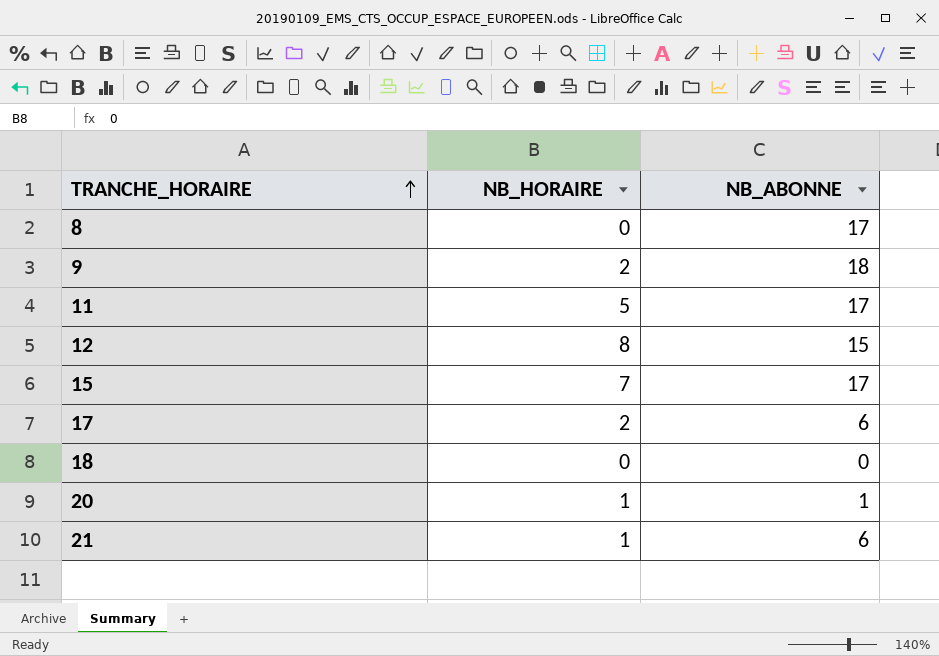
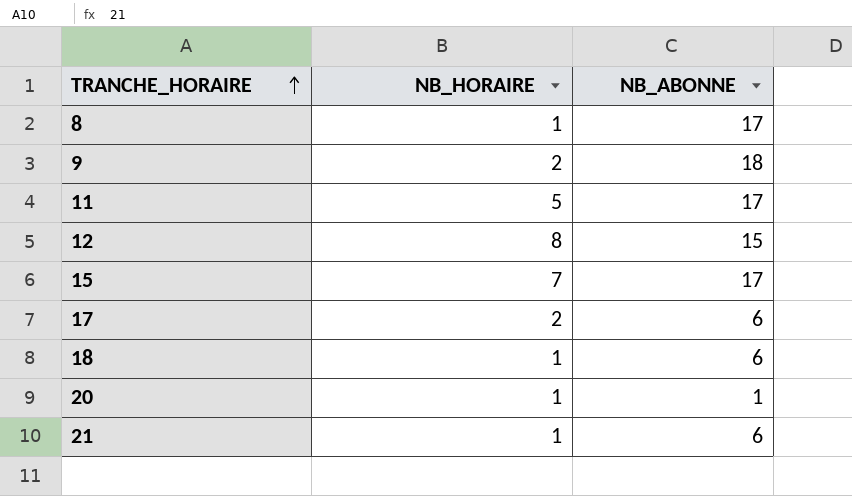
8 | NB_HORAIRE: 0 -> 1
18 | NB_HORAIRE: 0 -> 1
18 | NB_ABONNE: 0 -> 6

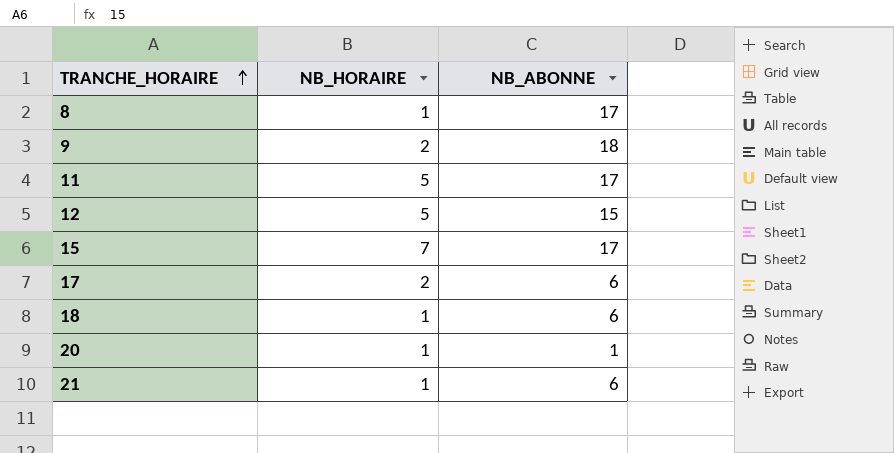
12 | NB_HORAIRE: 8 -> 5

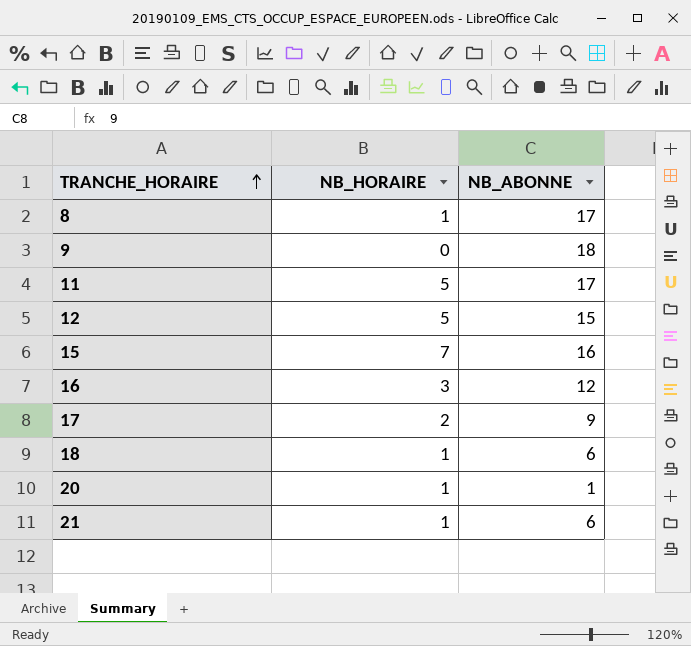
9 | NB_HORAIRE: 2 -> 0
15 | NB_ABONNE: 17 -> 16
row 16: none -> 3 | 12
17 | NB_ABONNE: 6 -> 9

